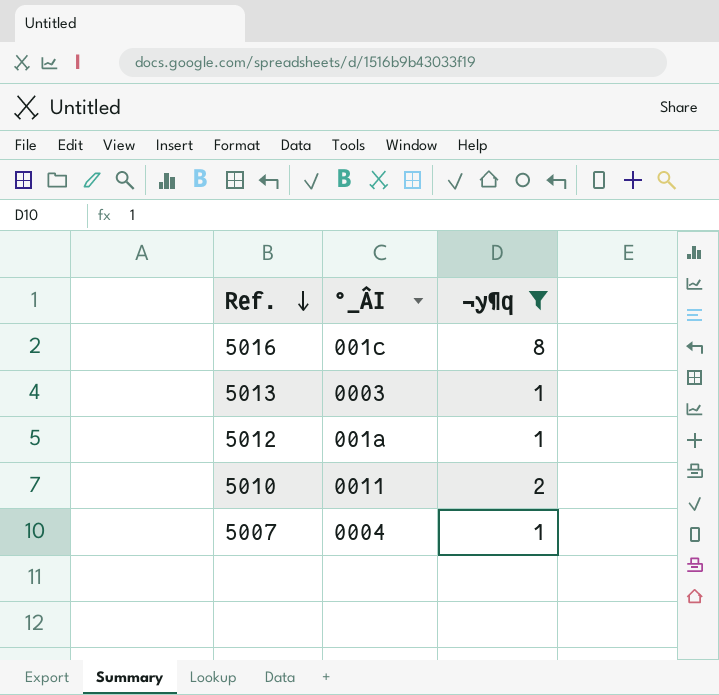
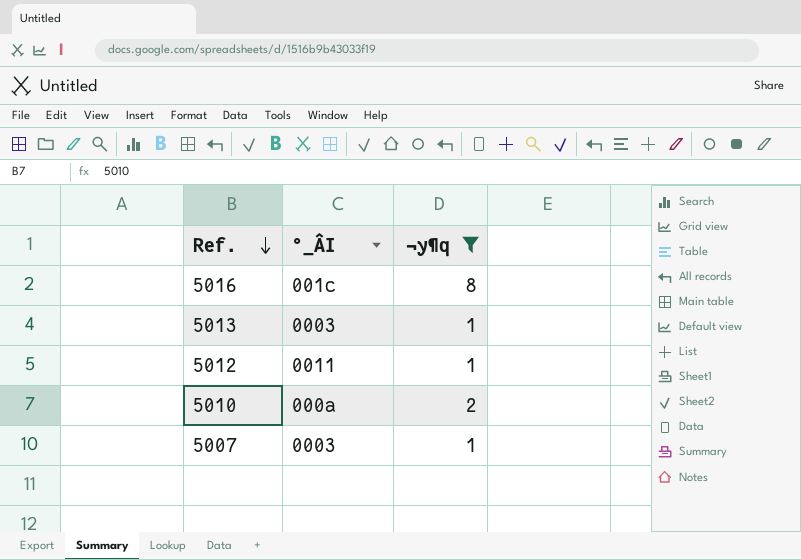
5012 | °_ÂI: 001a -> 0011
5010 | °_ÂI: 0011 -> 000a
5007 | °_ÂI: 0004 -> 0003

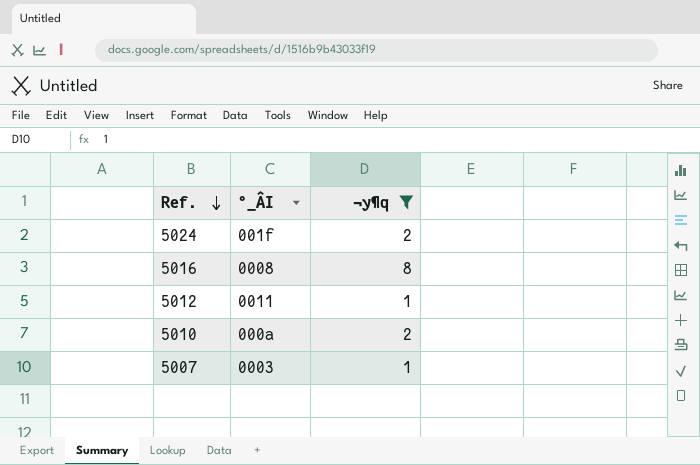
row 5013: 0003 | 1 -> none
row 5024: none -> 001f | 2
5016 | °_ÂI: 001c -> 0008

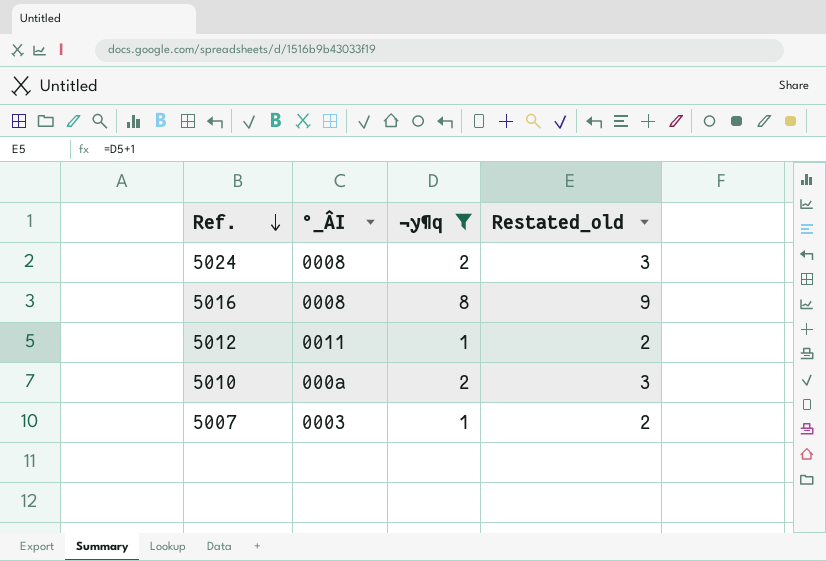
column Restated_old | formula: none -> [¬y¶q] + 1
5024 | °_ÂI: 001f -> 0008

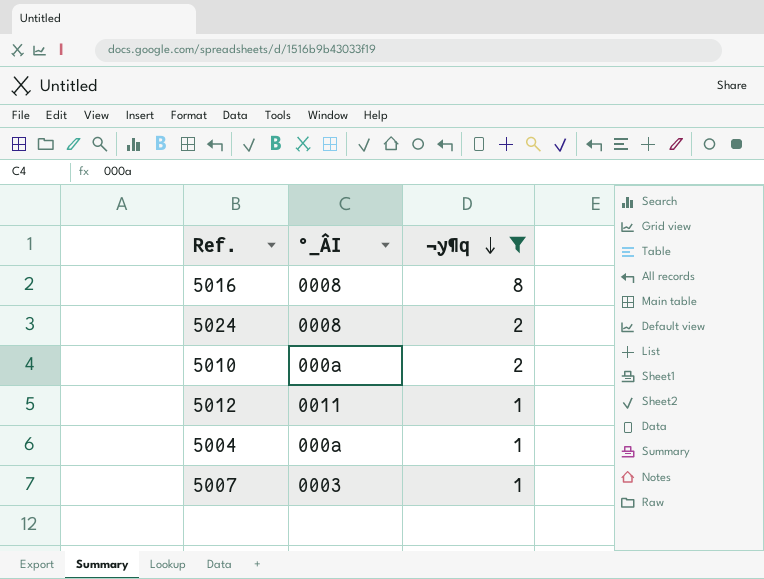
row order: Ref. descending -> ¬y¶q descending
column Restated_old | formula: [¬y¶q] + 1 -> none
row 5004: none -> 000a | 1

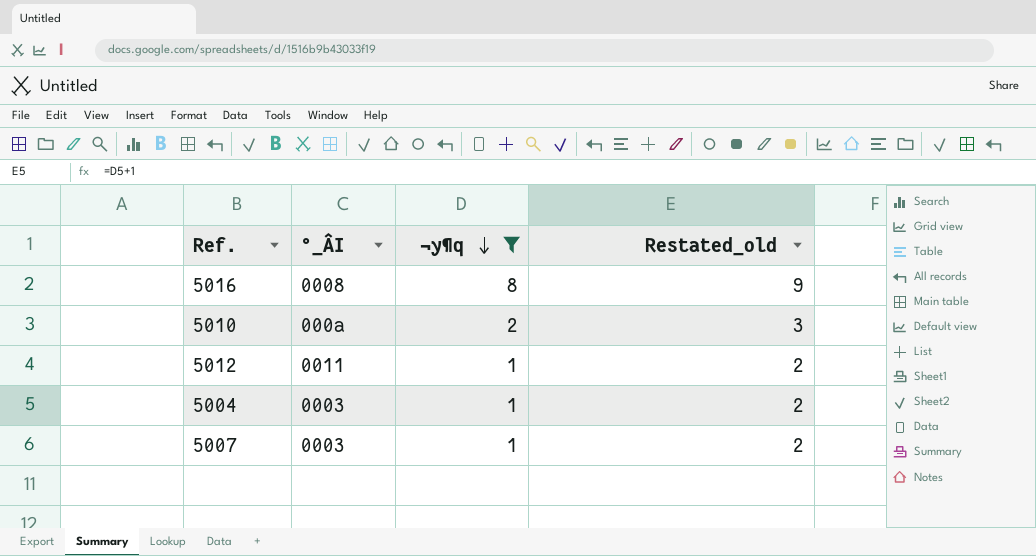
column Restated_old | formula: none -> [¬y¶q] + 1
row 5024: 0008 | 2 -> none
5004 | °_ÂI: 000a -> 0003

